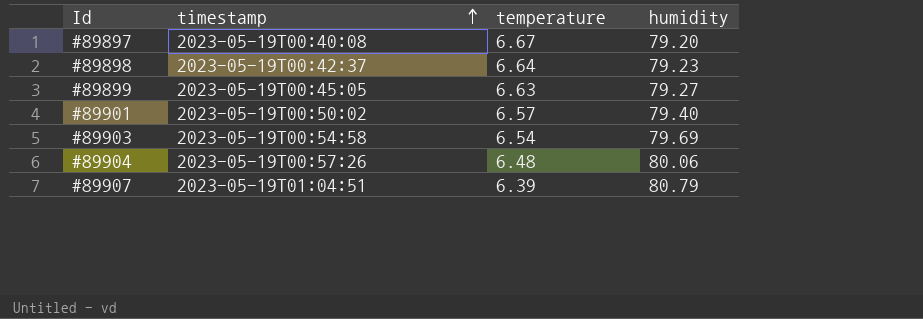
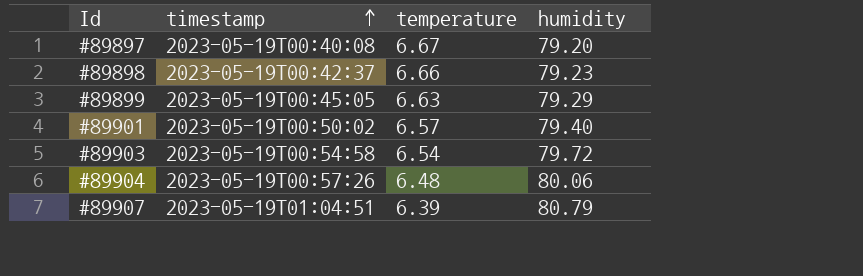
#89898 | temperature: 6.64 -> 6.66
#89899 | humidity: 79.27 -> 79.29
#89903 | humidity: 79.69 -> 79.72

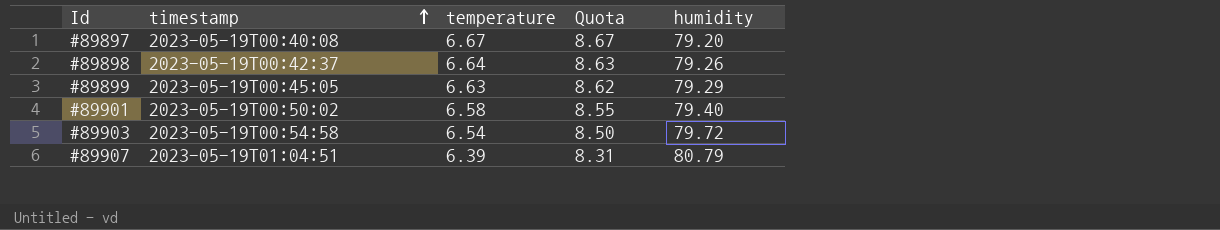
column Quota | formula: none -> [temperature] * 1.3
row #89904: 2023-05-19T00:57:26 | 6.48 | 80.06 -> none
#89898 | temperature: 6.66 -> 6.64
#89898 | humidity: 79.23 -> 79.26
#89901 | temperature: 6.57 -> 6.58

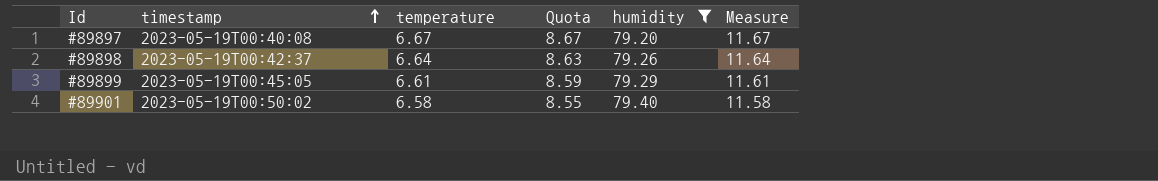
filter: none -> humidity <= 79.40
column Measure | formula: none -> [temperature] + 5
#89899 | temperature: 6.63 -> 6.61
#89899 | Quota: 8.62 -> 8.59

